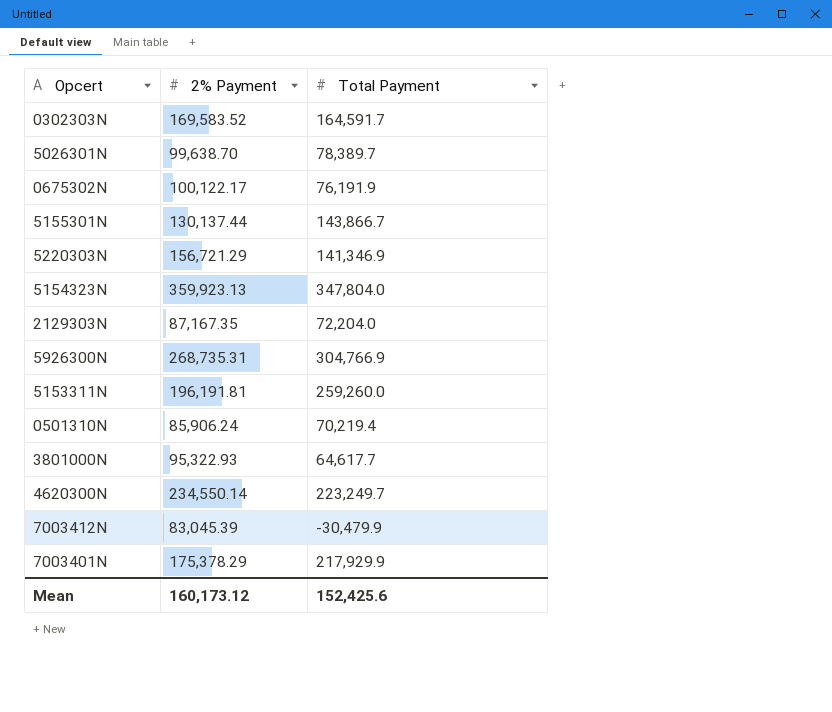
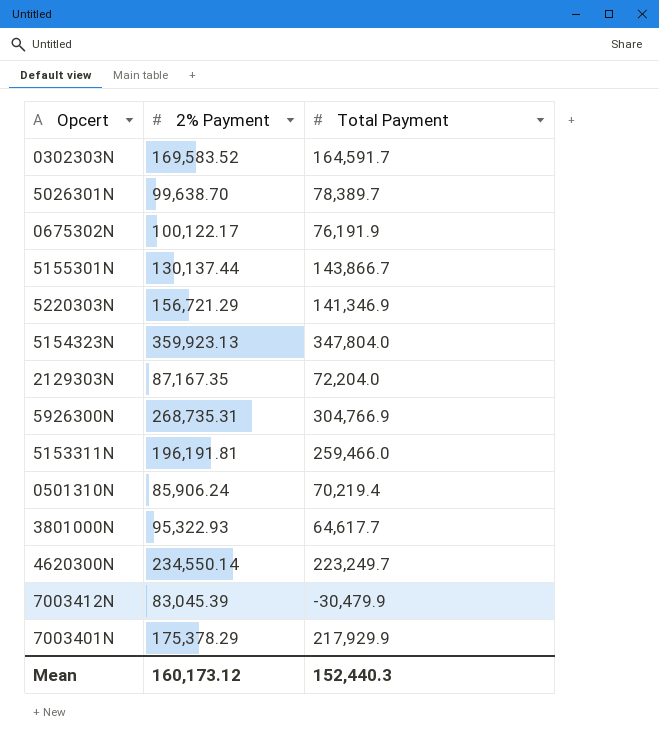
5153311N | Total Payment: 259,260.0 -> 259,466.0
Mean | Total Payment: 152,425.6 -> 152,440.3

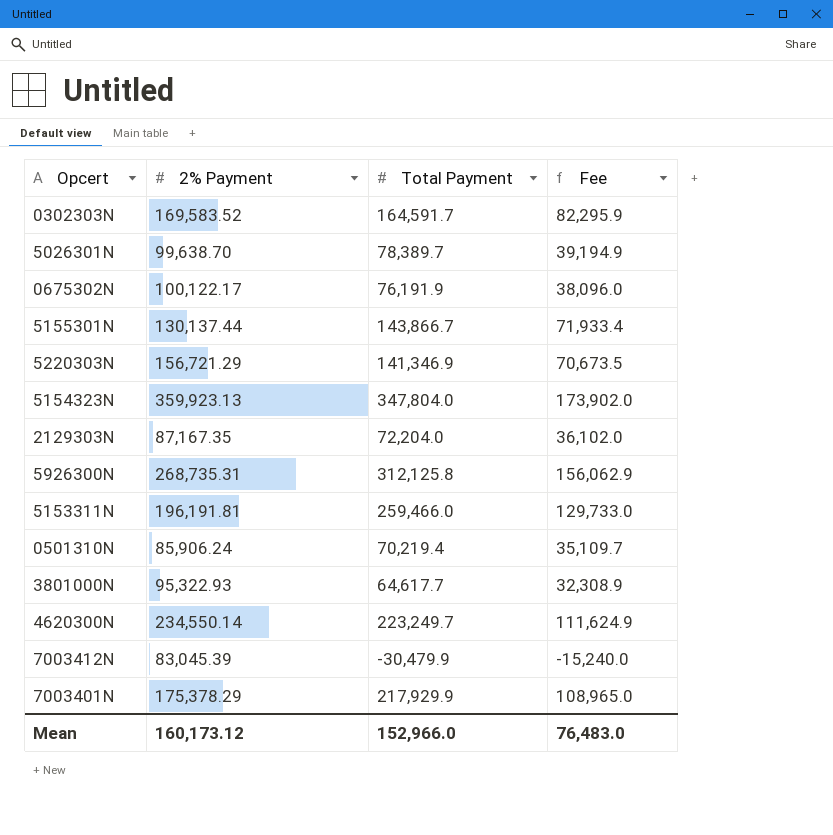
column Fee | formula: none -> [Total Payment] * 0.5
5926300N | Total Payment: 304,766.9 -> 312,125.8
Mean | Total Payment: 152,440.3 -> 152,966.0

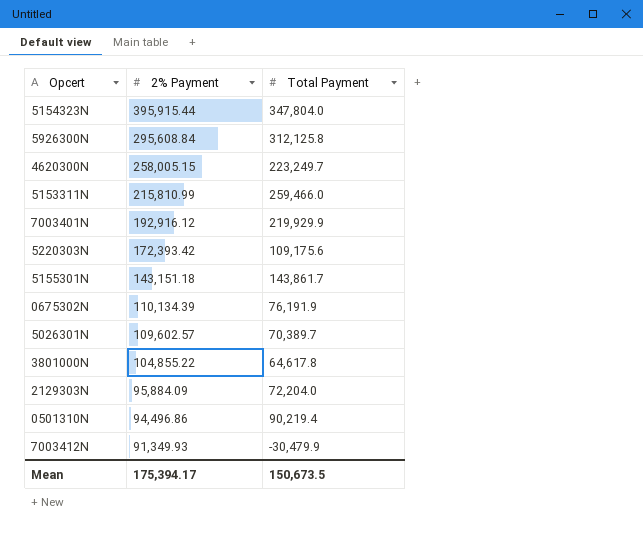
row order: none -> 2% Payment descending
column Fee | formula: [Total Payment] * 0.5 -> none
row 0302303N: 169,583.52 | 164,591.7 | 82,295.9 -> none
5154323N | 2% Payment: 359,923.13 -> 395,915.44
5926300N | 2% Payment: 268,735.31 -> 295,608.84
4620300N | 2% Payment: 234,550.14 -> 258,005.15
5153311N | 2% Payment: 196,191.81 -> 215,810.99
7003401N | 2% Payment: 175,378.29 -> 192,916.12
7003401N | Total Payment: 217,929.9 -> 219,929.9
5220303N | 2% Payment: 156,721.29 -> 172,393.42
5220303N | Total Payment: 141,346.9 -> 109,175.6
5155301N | 2% Payment: 130,137.44 -> 143,151.18
5155301N | Total Payment: 143,866.7 -> 143,861.7
0675302N | 2% Payment: 100,122.17 -> 110,134.39
5026301N | 2% Payment: 99,638.70 -> 109,602.57
5026301N | Total Payment: 78,389.7 -> 70,389.7
3801000N | 2% Payment: 95,322.93 -> 104,855.22
3801000N | Total Payment: 64,617.7 -> 64,617.8
2129303N | 2% Payment: 87,167.35 -> 95,884.09
0501310N | 2% Payment: 85,906.24 -> 94,496.86
0501310N | Total Payment: 70,219.4 -> 90,219.4
7003412N | 2% Payment: 83,045.39 -> 91,349.93
Mean | 2% Payment: 160,173.12 -> 175,394.17
Mean | Total Payment: 152,966.0 -> 150,673.5

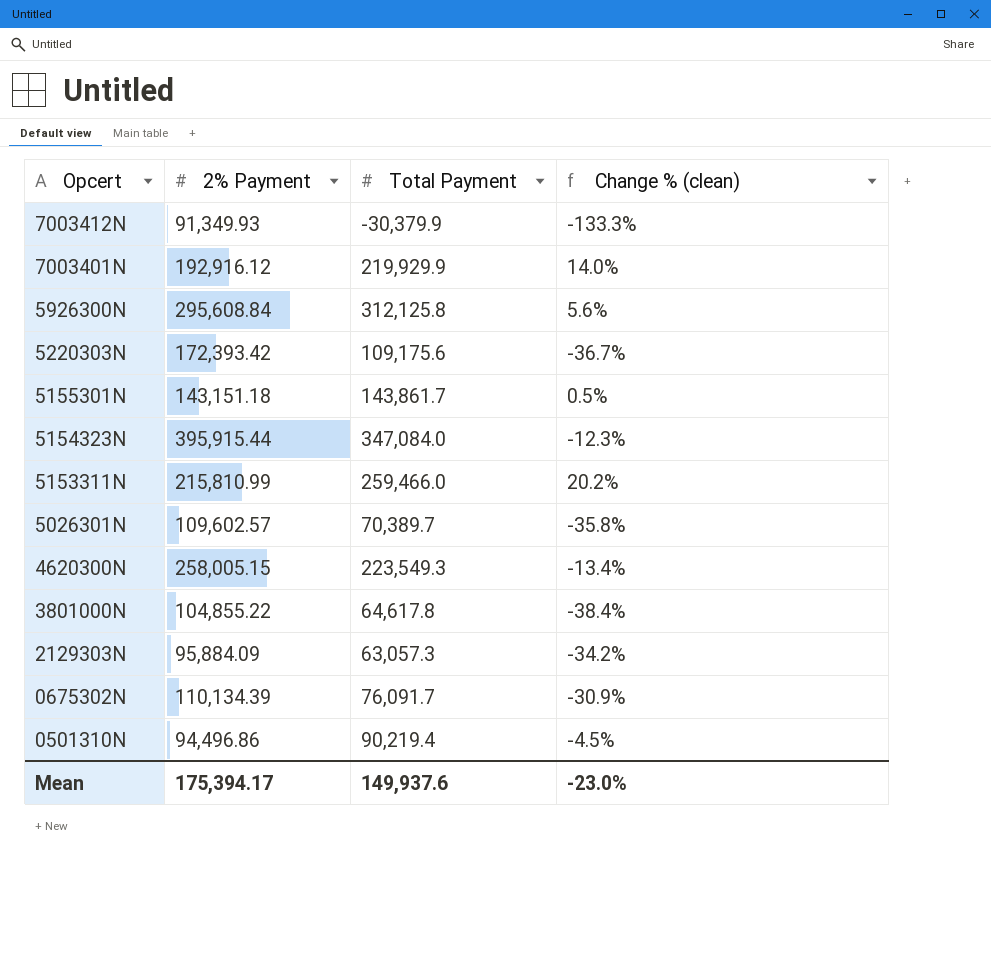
row order: 2% Payment descending -> Opcert descending
column Change % (clean) | formula: none -> ([Total Payment] - [2% Payment]) / [2% Payment]
7003412N | Total Payment: -30,479.9 -> -30,379.9
5154323N | Total Payment: 347,804.0 -> 347,084.0
4620300N | Total Payment: 223,249.7 -> 223,549.3
2129303N | Total Payment: 72,204.0 -> 63,057.3
0675302N | Total Payment: 76,191.9 -> 76,091.7
Mean | Total Payment: 150,673.5 -> 149,937.6

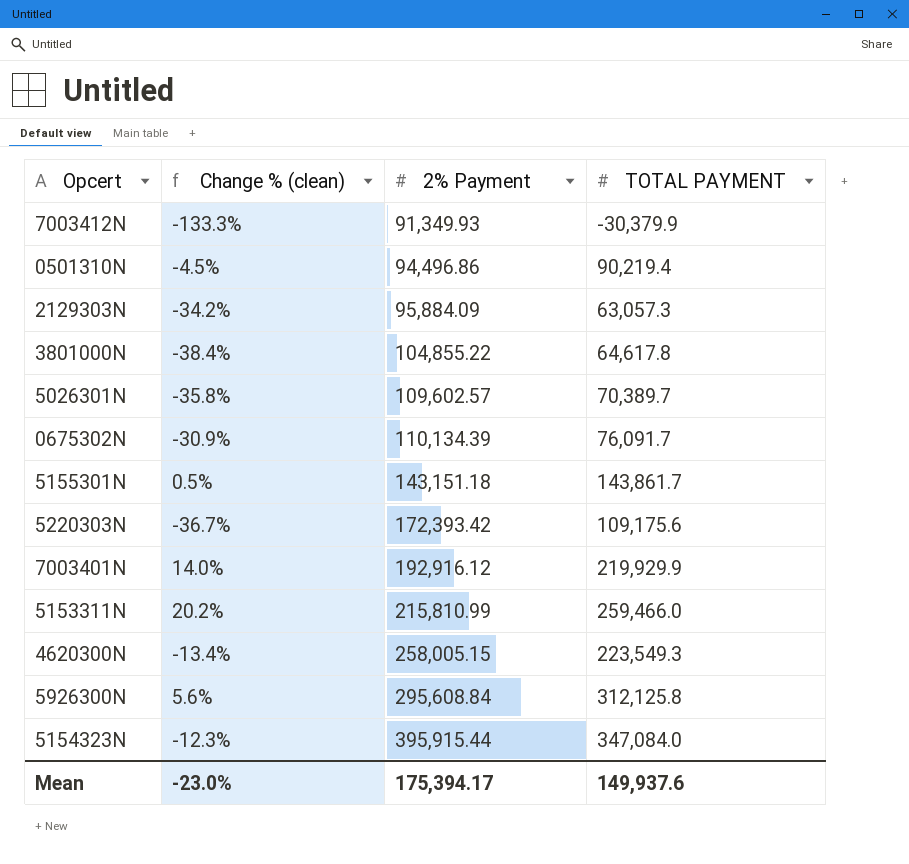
row order: Opcert descending -> 2% Payment ascending
column Change % (clean) | position: 4 -> 2
column name: Total Payment -> TOTAL PAYMENT

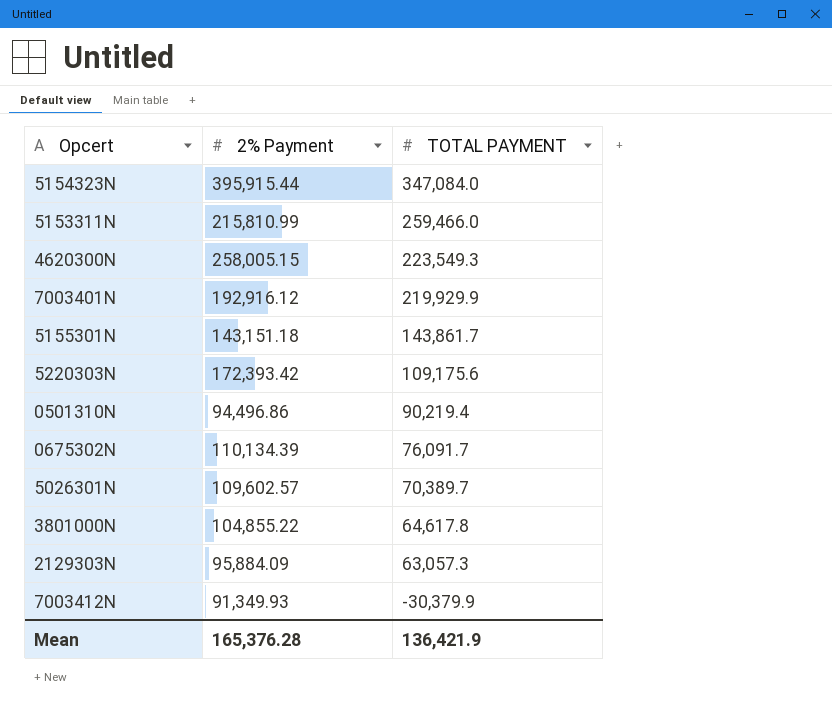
row order: 2% Payment ascending -> TOTAL PAYMENT descending
column Change % (clean) | formula: ([TOTAL PAYMENT] - [2% Payment]) / [2% Payment] -> none
row 5926300N: 5.6% | 295,608.84 | 312,125.8 -> none
Mean | 2% Payment: 175,394.17 -> 165,376.28
Mean | TOTAL PAYMENT: 149,937.6 -> 136,421.9

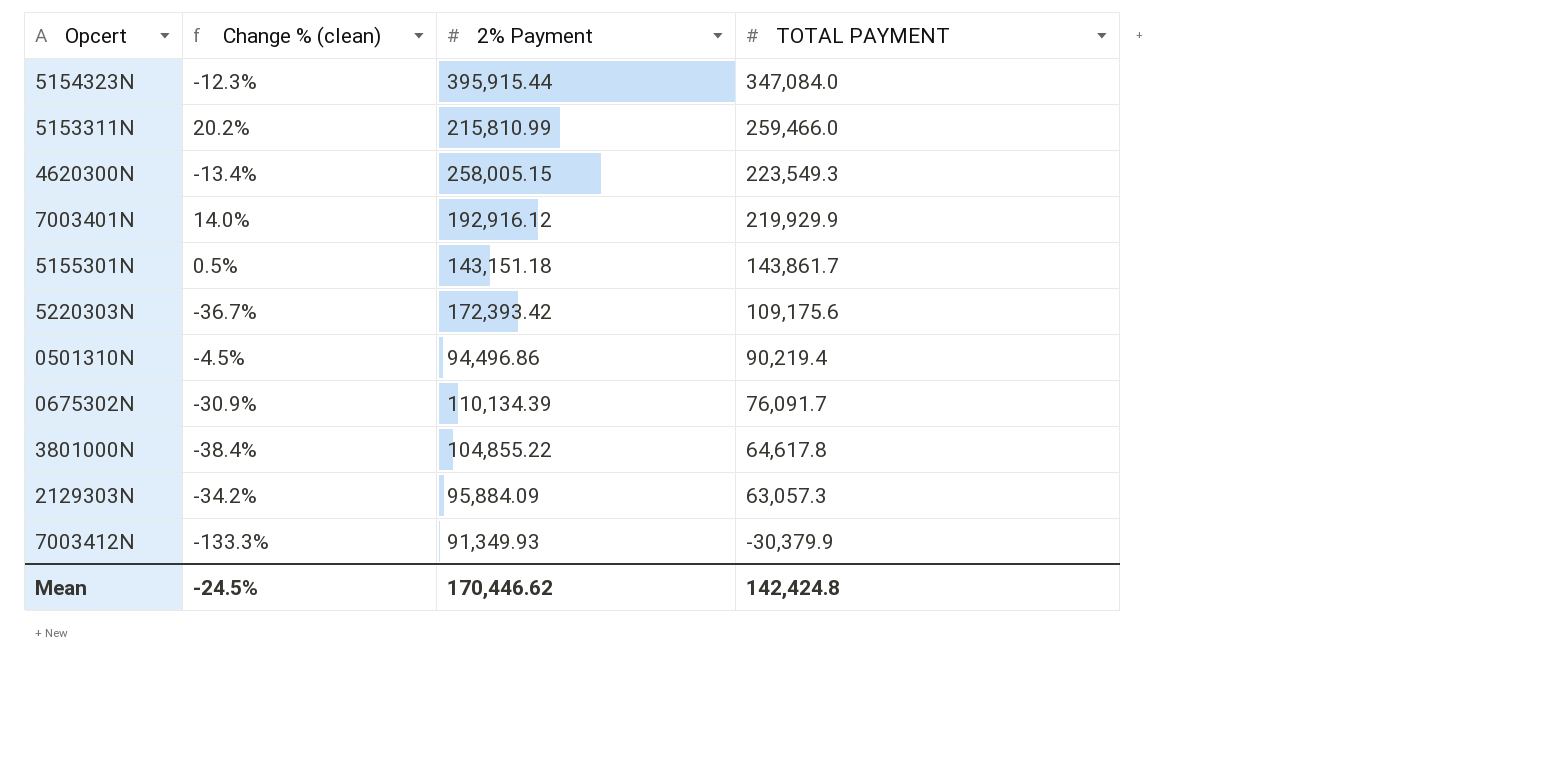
column Change % (clean) | formula: none -> ([TOTAL PAYMENT] - [2% Payment]) / [2% Payment]
row 5026301N: 109,602.57 | 70,389.7 -> none
Mean | 2% Payment: 165,376.28 -> 170,446.62
Mean | TOTAL PAYMENT: 136,421.9 -> 142,424.8

